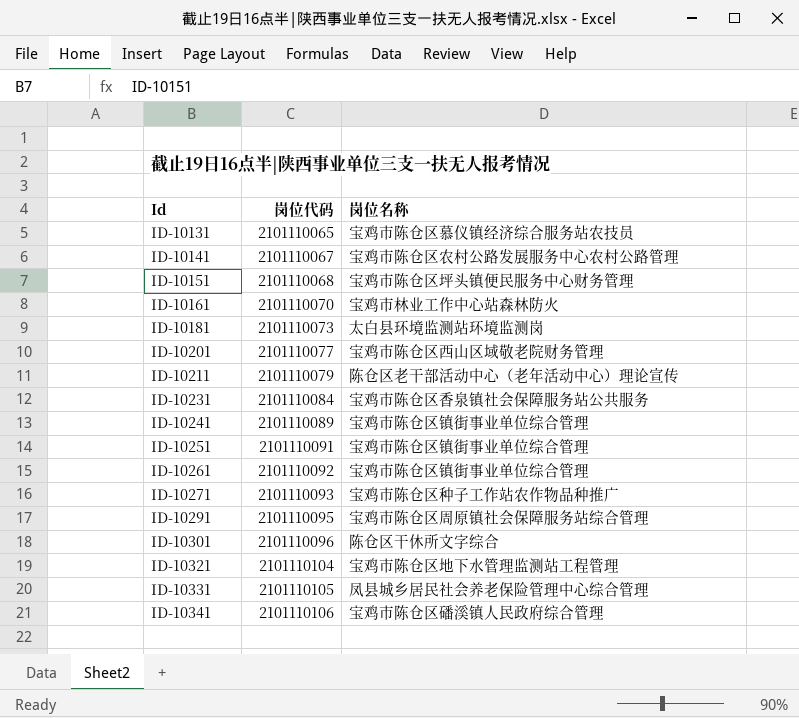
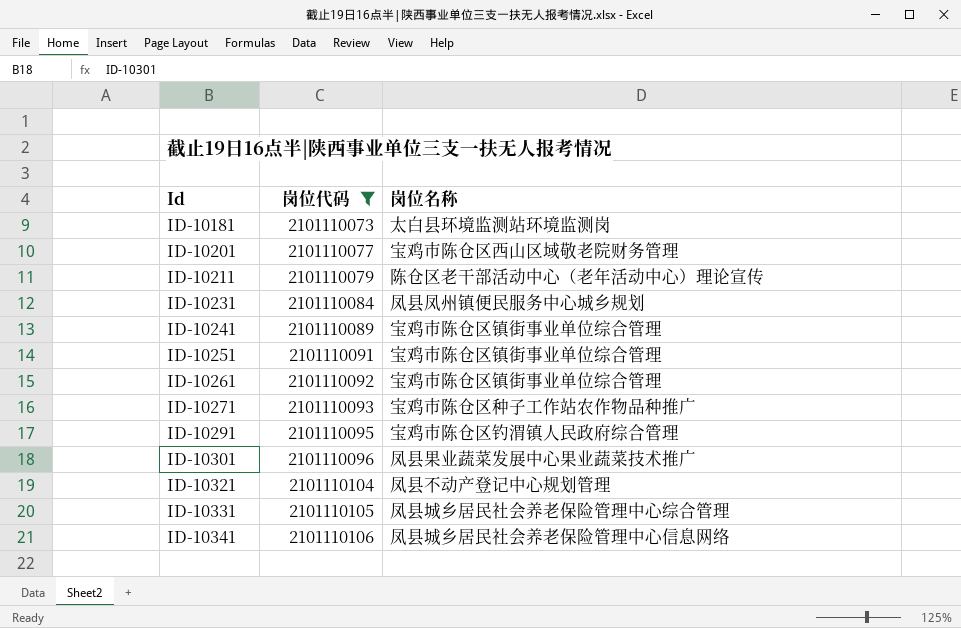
filter: none -> 岗位代码 >= 2101110073
ID-10231 | 岗位名称: 宝鸡市陈仓区香泉镇社会保障服务站公共服务 -> 凤县凤州镇便民服务中心城乡规划
ID-10291 | 岗位名称: 宝鸡市陈仓区周原镇社会保障服务站综合管理 -> 宝鸡市陈仓区钓渭镇人民政府综合管理
ID-10301 | 岗位名称: 陈仓区干休所文字综合 -> 凤县果业蔬菜发展中心果业蔬菜技术推广
ID-10321 | 岗位名称: 宝鸡市陈仓区地下水管理监测站工程管理 -> 凤县不动产登记中心规划管理
ID-10341 | 岗位名称: 宝鸡市陈仓区磻溪镇人民政府综合管理 -> 凤县城乡居民社会养老保险管理中心信息网络

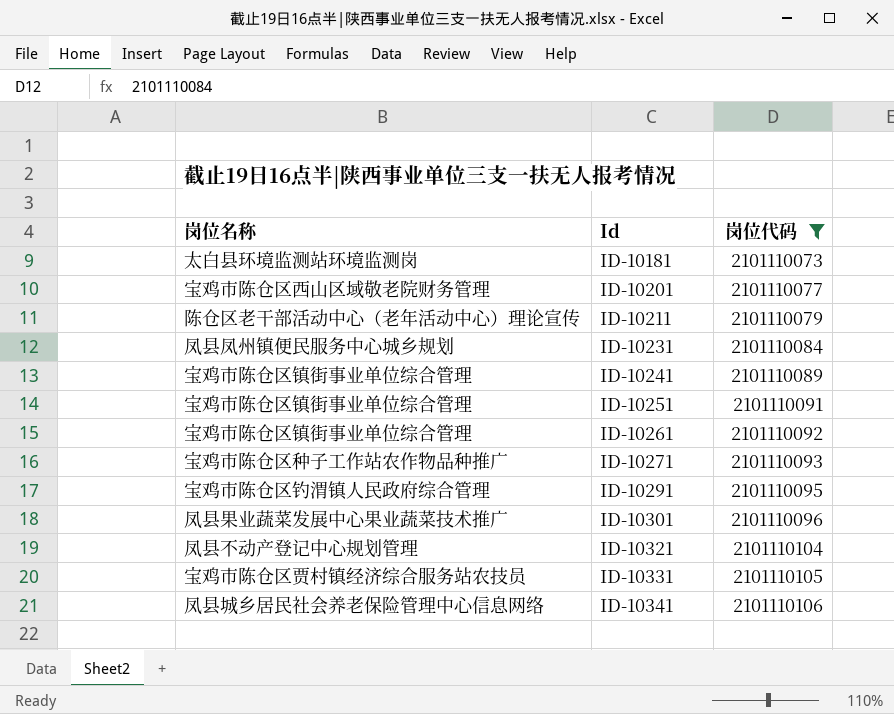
column 岗位名称 | position: 3 -> 1
ID-10331 | 岗位名称: 凤县城乡居民社会养老保险管理中心综合管理 -> 宝鸡市陈仓区贾村镇经济综合服务站农技员

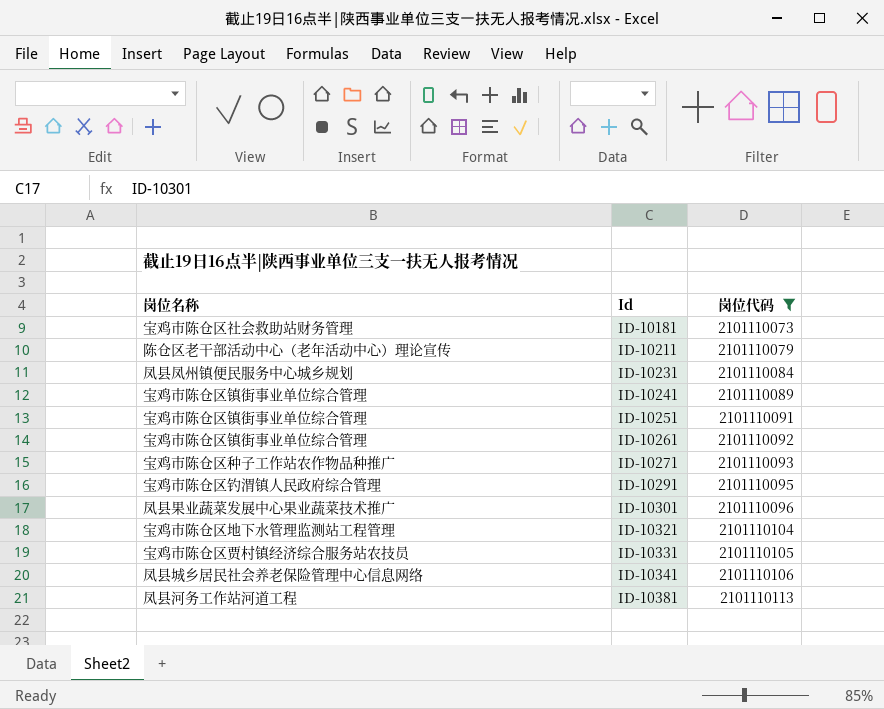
row ID-10201: 宝鸡市陈仓区西山区域敬老院财务管理 | 2101110077 -> none
ID-10181 | 岗位名称: 太白县环境监测站环境监测岗 -> 宝鸡市陈仓区社会救助站财务管理
ID-10321 | 岗位名称: 凤县不动产登记中心规划管理 -> 宝鸡市陈仓区地下水管理监测站工程管理
row ID-10381: none -> 凤县河务工作站河道工程 | 2101110113

